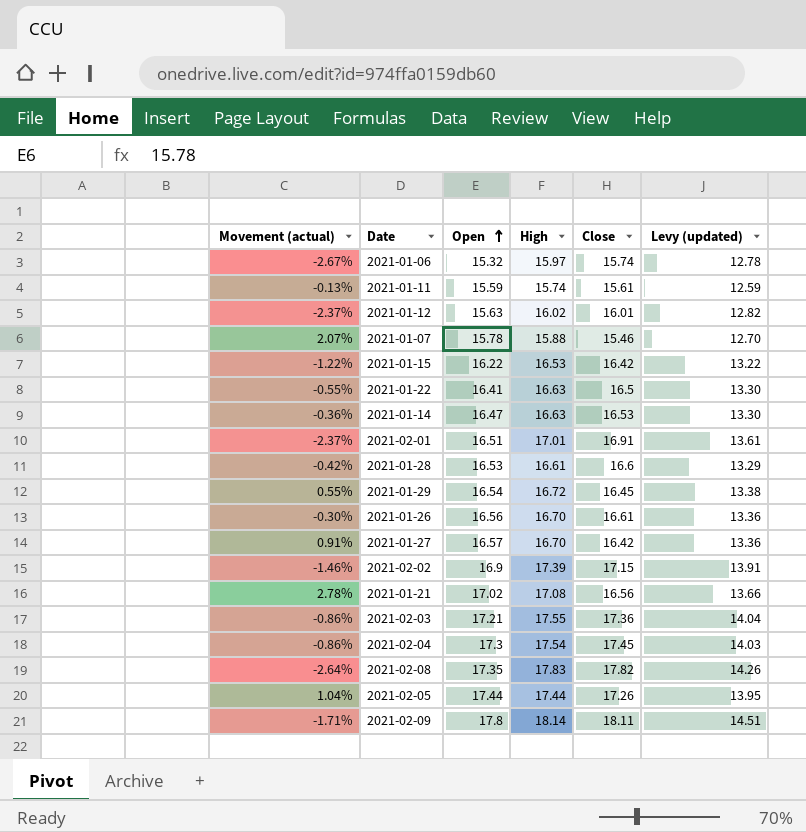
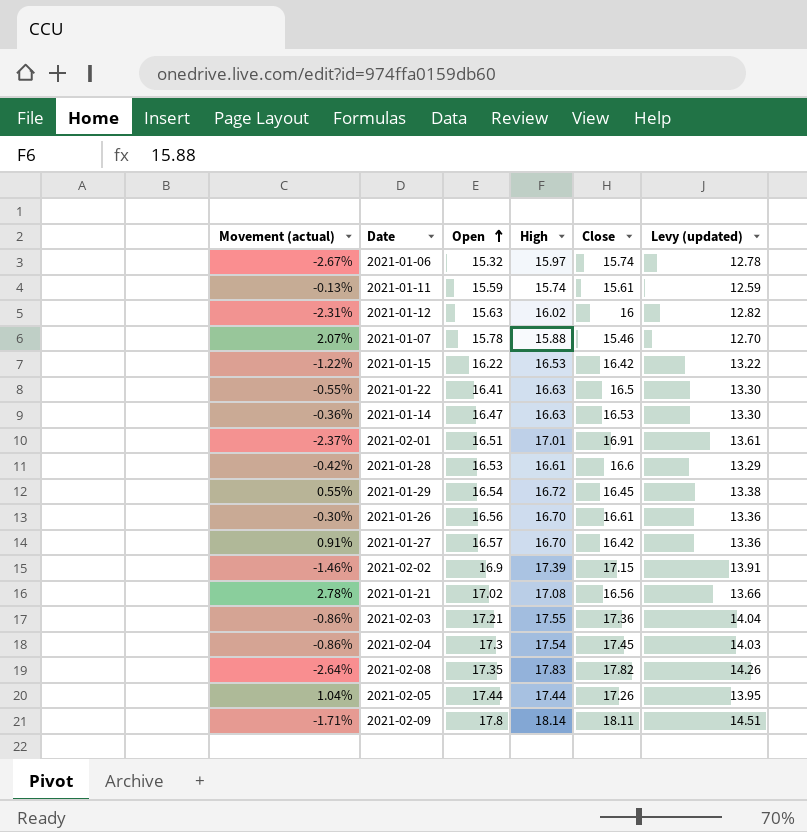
2021-01-12 | Movement (actual): -2.37% -> -2.31%
2021-01-12 | Close: 16.01 -> 16

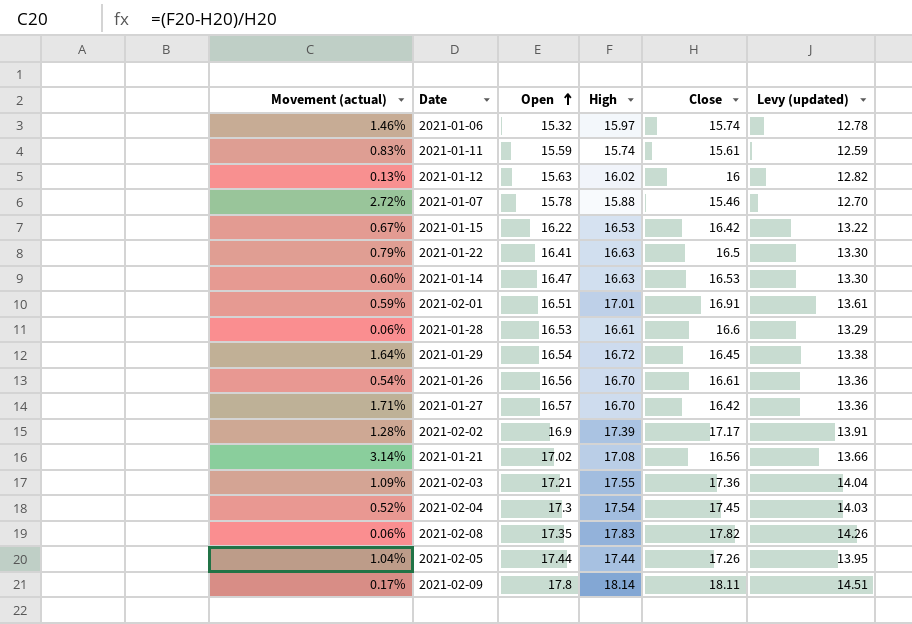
column Movement (actual) | formula: ([Open] - [Close]) / [Close] -> ([High] - [Close]) / [Close]
2021-02-02 | Close: 17.15 -> 17.17

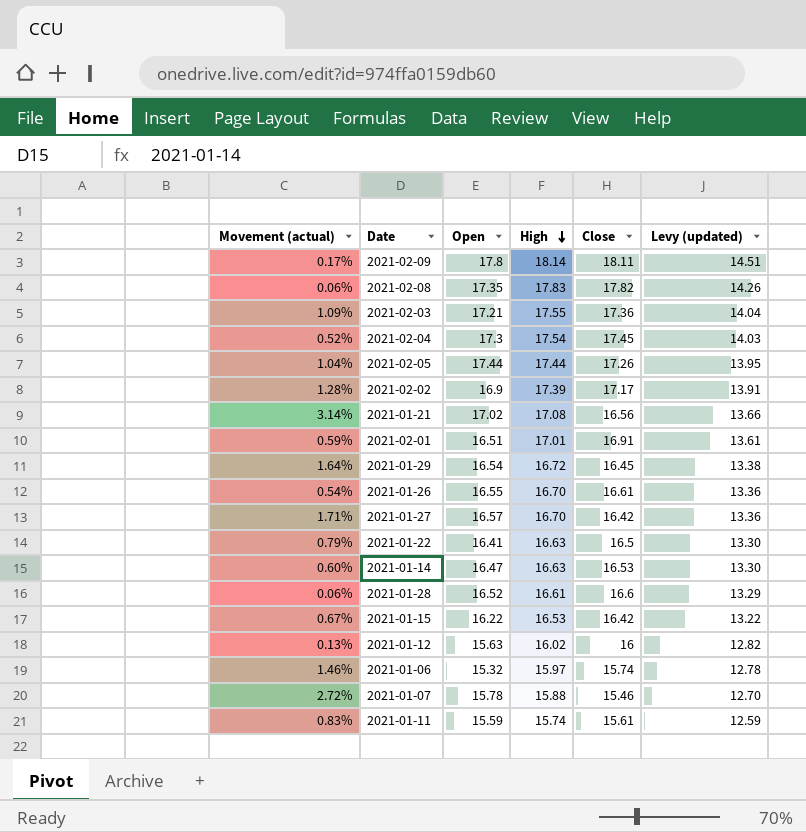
row order: Open ascending -> High descending
2021-01-26 | Open: 16.56 -> 16.55
2021-01-28 | Open: 16.53 -> 16.52

